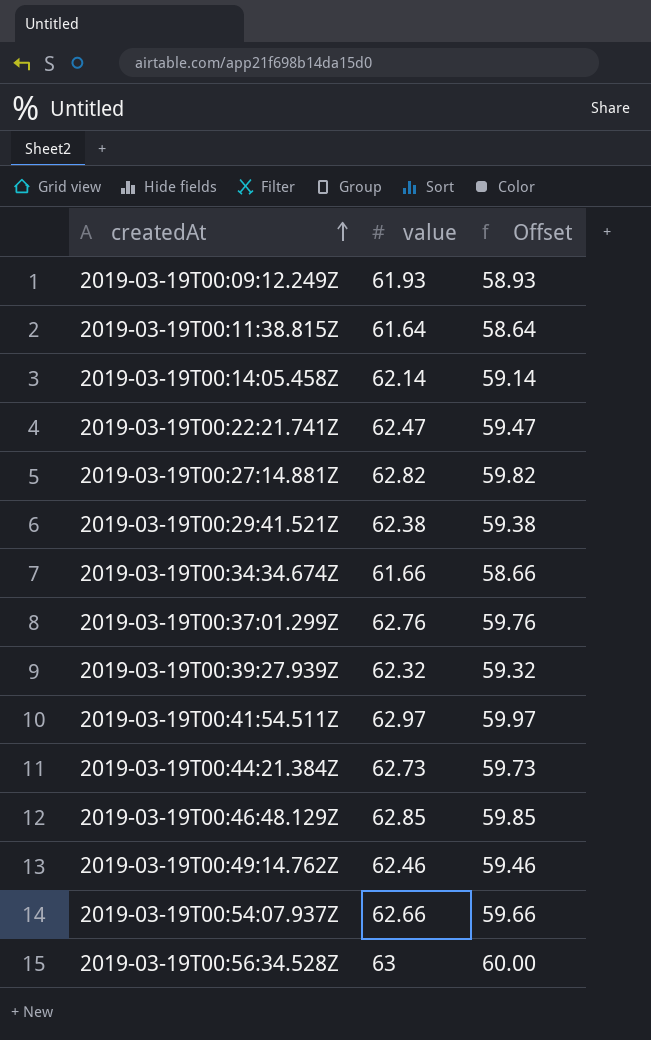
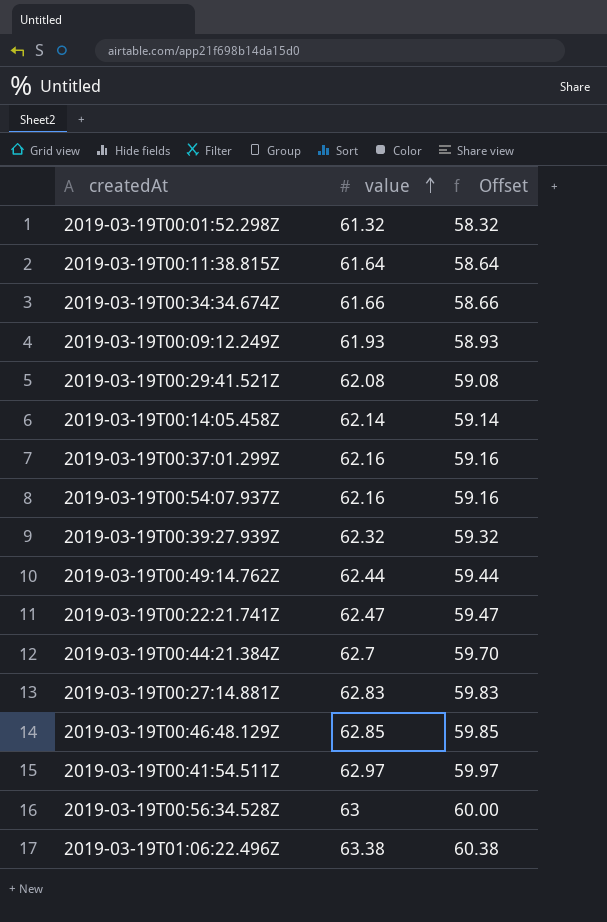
row order: createdAt ascending -> value ascending
row 2019-03-19T00:01:52.298Z: none -> 61.32 | 58.32
2019-03-19T00:29:41.521Z | value: 62.38 -> 62.08
2019-03-19T00:29:41.521Z | Offset: 59.38 -> 59.08
2019-03-19T00:37:01.299Z | value: 62.76 -> 62.16
2019-03-19T00:37:01.299Z | Offset: 59.76 -> 59.16
2019-03-19T00:54:07.937Z | value: 62.66 -> 62.16
2019-03-19T00:54:07.937Z | Offset: 59.66 -> 59.16
2019-03-19T00:49:14.762Z | value: 62.46 -> 62.44
2019-03-19T00:49:14.762Z | Offset: 59.46 -> 59.44
2019-03-19T00:44:21.384Z | value: 62.73 -> 62.7
2019-03-19T00:44:21.384Z | Offset: 59.73 -> 59.70
2019-03-19T00:27:14.881Z | value: 62.82 -> 62.83
2019-03-19T00:27:14.881Z | Offset: 59.82 -> 59.83
row 2019-03-19T01:06:22.496Z: none -> 63.38 | 60.38

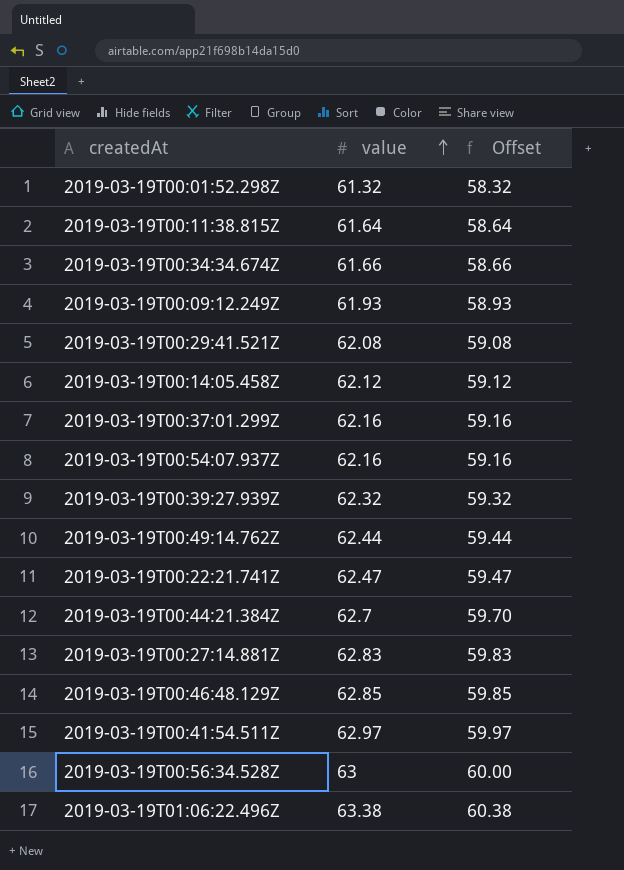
2019-03-19T00:14:05.458Z | value: 62.14 -> 62.12
2019-03-19T00:14:05.458Z | Offset: 59.14 -> 59.12

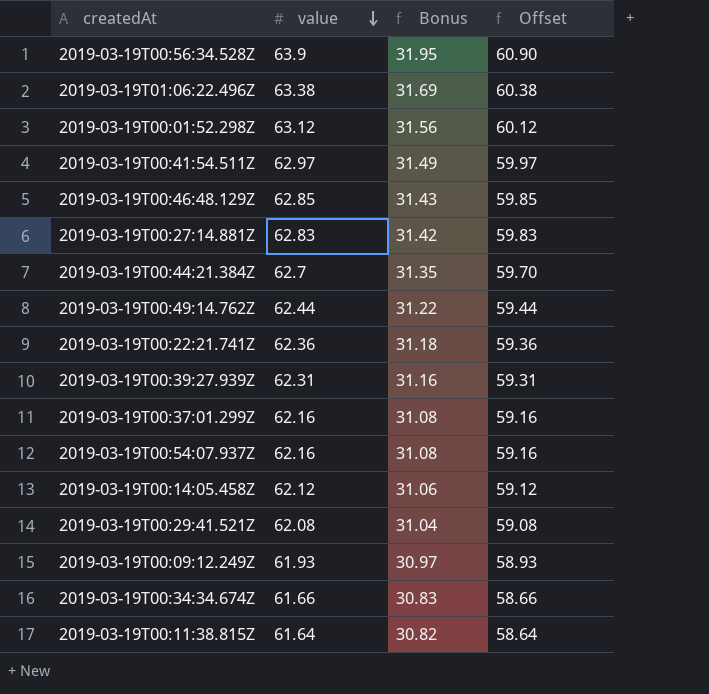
row order: value ascending -> value descending
column Bonus | formula: none -> [value] * 0.5
2019-03-19T00:56:34.528Z | value: 63 -> 63.9
2019-03-19T00:56:34.528Z | Offset: 60.00 -> 60.90
2019-03-19T00:01:52.298Z | value: 61.32 -> 63.12
2019-03-19T00:01:52.298Z | Offset: 58.32 -> 60.12
2019-03-19T00:22:21.741Z | value: 62.47 -> 62.36
2019-03-19T00:22:21.741Z | Offset: 59.47 -> 59.36
2019-03-19T00:39:27.939Z | value: 62.32 -> 62.31
2019-03-19T00:39:27.939Z | Offset: 59.32 -> 59.31

